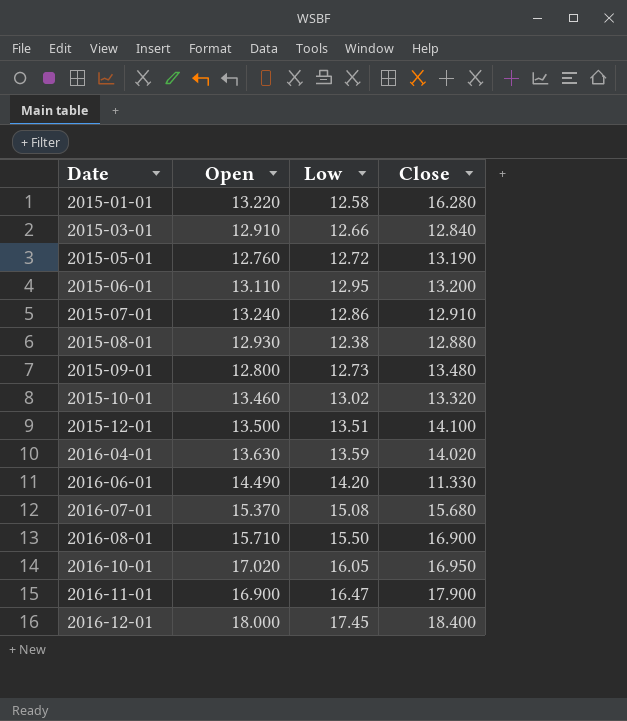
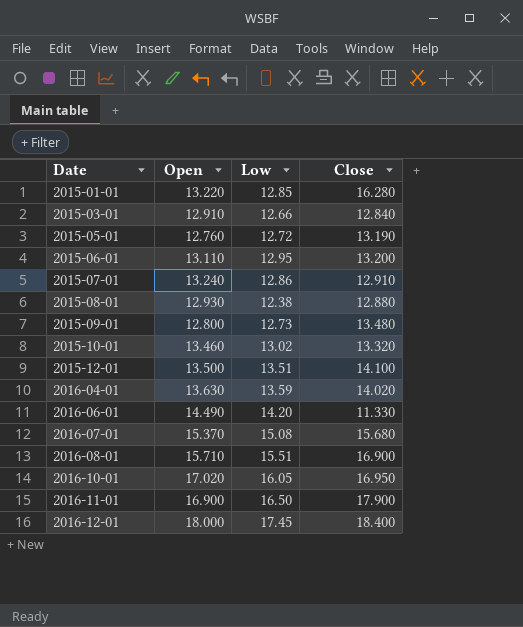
2015-01-01 | Low: 12.58 -> 12.85
2016-08-01 | Low: 15.50 -> 15.51
2016-11-01 | Low: 16.47 -> 16.50

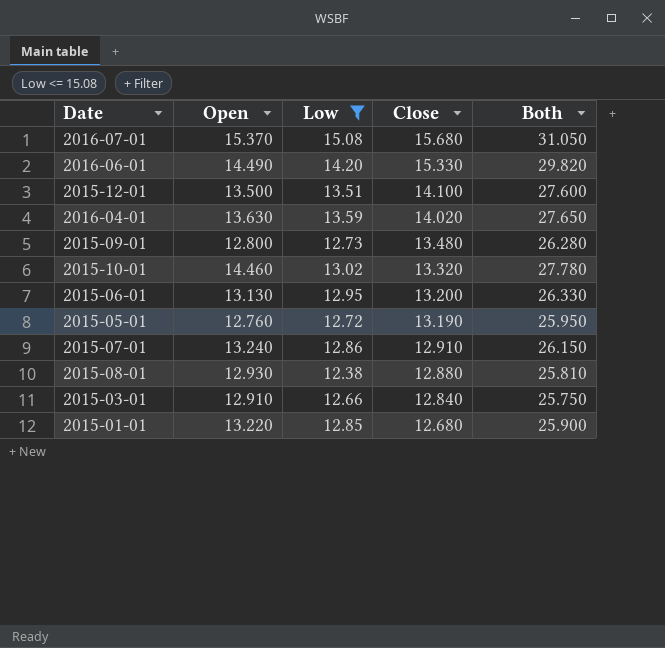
filter: none -> Low <= 15.08
row order: Date ascending -> Close descending
column Both | formula: none -> [Open] + [Close]
2016-06-01 | Close: 11.330 -> 15.330
2015-10-01 | Open: 13.460 -> 14.460
2015-06-01 | Open: 13.110 -> 13.130
2015-01-01 | Close: 16.280 -> 12.680

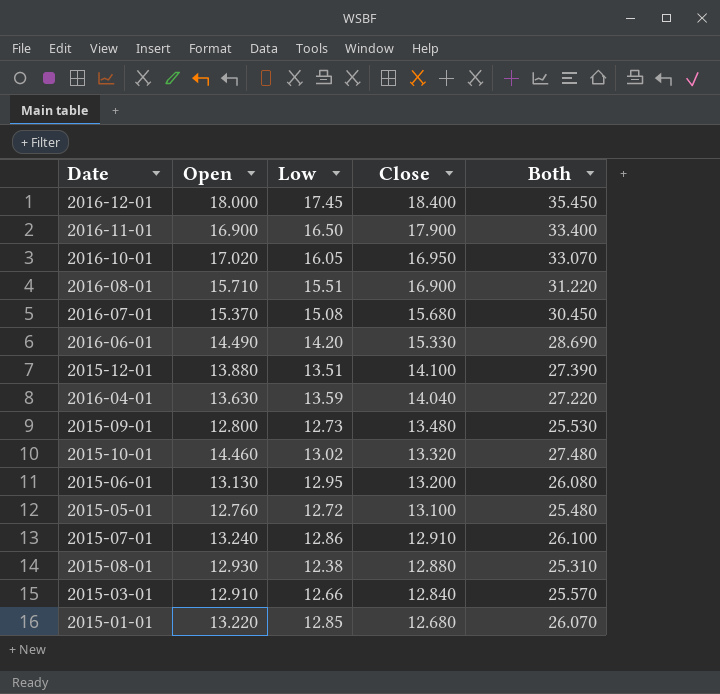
filter: Low <= 15.08 -> none
column Both | formula: [Open] + [Close] -> [Open] + [Low]
2015-12-01 | Open: 13.500 -> 13.880
2016-04-01 | Close: 14.020 -> 14.040
2015-05-01 | Close: 13.190 -> 13.100

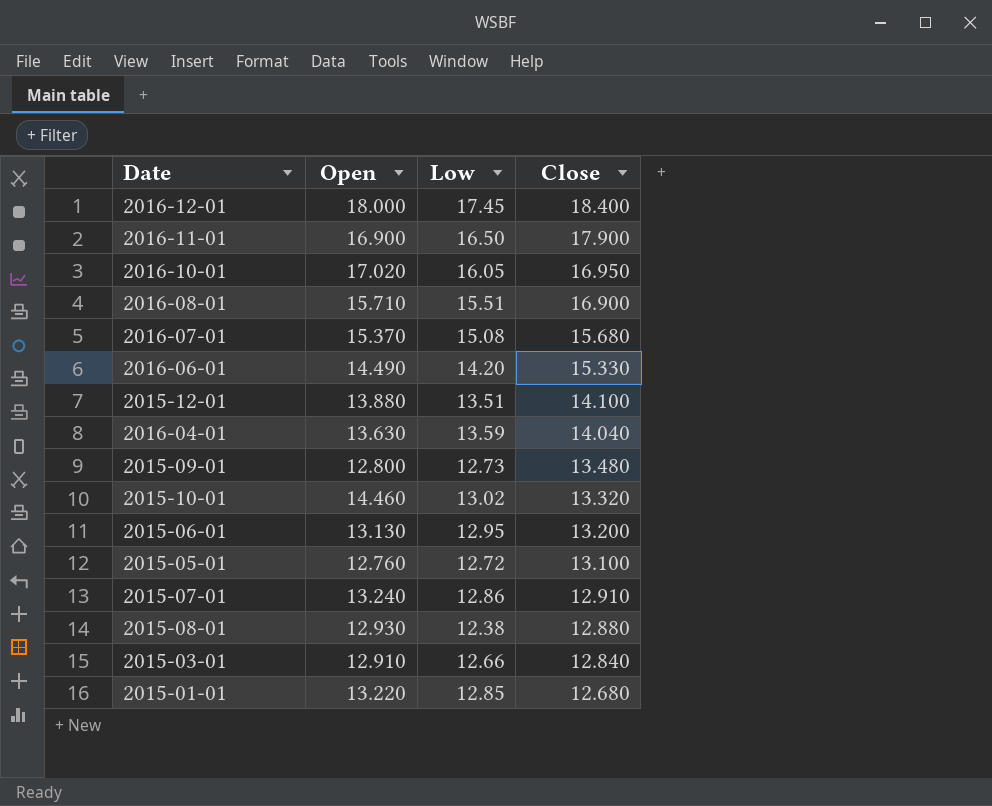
column Both | formula: [Open] + [Low] -> none

